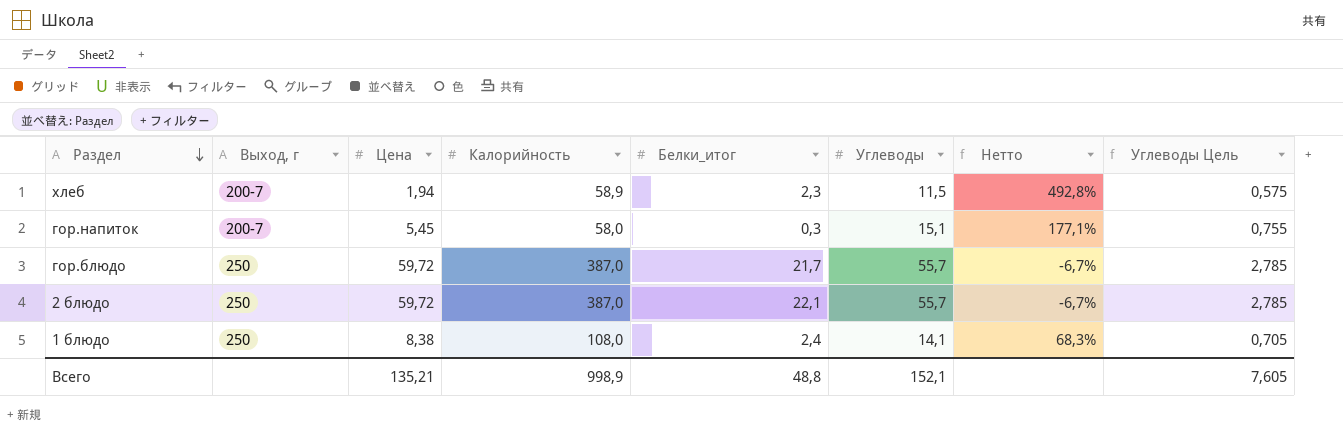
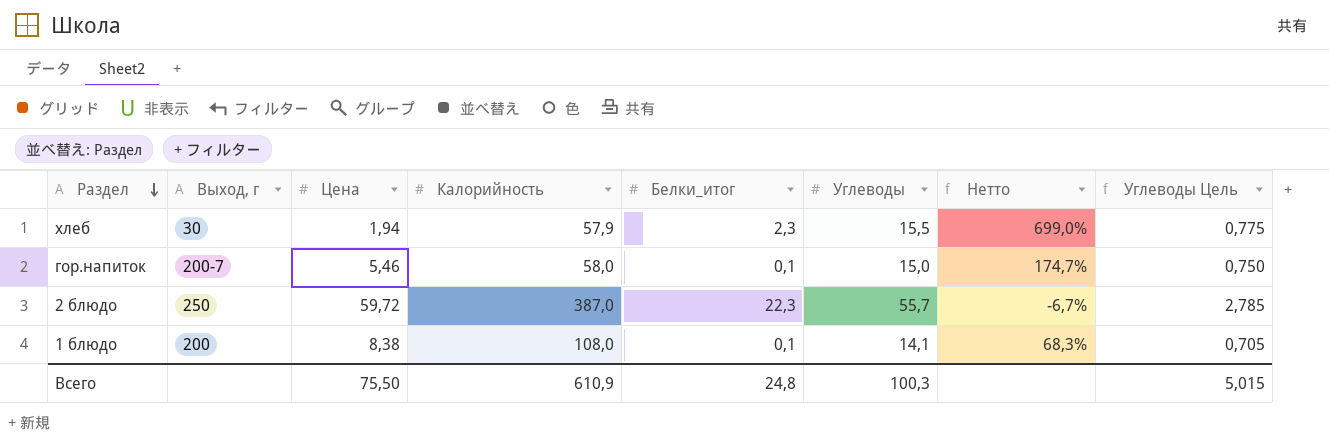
row гор.блюдо: 250 | 59,72 | 387,0 | 21,7 | 55,7 | -6,7% | 2,785 -> none
хлеб | Выход, г: 200-7 -> 30
хлеб | Калорийность: 58,9 -> 57,9
хлеб | Углеводы: 11,5 -> 15,5
хлеб | Нетто: 492,8% -> 699,0%
хлеб | Углеводы Цель: 0,575 -> 0,775
гор.напиток | Цена: 5,45 -> 5,46
гор.напиток | Белки_итог: 0,3 -> 0,1
гор.напиток | Углеводы: 15,1 -> 15,0
гор.напиток | Нетто: 177,1% -> 174,7%
гор.напиток | Углеводы Цель: 0,755 -> 0,750
2 блюдо | Белки_итог: 22,1 -> 22,3
1 блюдо | Выход, г: 250 -> 200
1 блюдо | Белки_итог: 2,4 -> 0,1
Всего | Цена: 135,21 -> 75,50
Всего | Калорийность: 998,9 -> 610,9
Всего | Белки_итог: 48,8 -> 24,8
Всего | Углеводы: 152,1 -> 100,3
Всего | Углеводы Цель: 7,605 -> 5,015

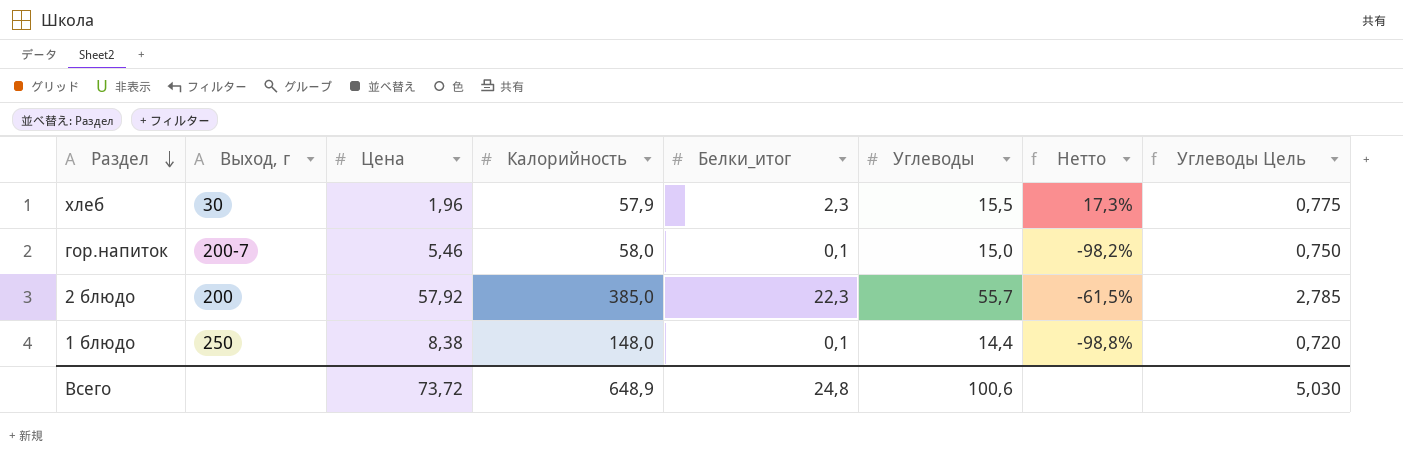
column Нетто | formula: ([Углеводы] - [Цена]) / [Цена] -> ([Белки_итог] - [Цена]) / [Цена]
хлеб | Цена: 1,94 -> 1,96
2 блюдо | Выход, г: 250 -> 200
2 блюдо | Цена: 59,72 -> 57,92
2 блюдо | Калорийность: 387,0 -> 385,0
1 блюдо | Выход, г: 200 -> 250
1 блюдо | Калорийность: 108,0 -> 148,0
1 блюдо | Углеводы: 14,1 -> 14,4
1 блюдо | Углеводы Цель: 0,705 -> 0,720
Всего | Цена: 75,50 -> 73,72
Всего | Калорийность: 610,9 -> 648,9
Всего | Углеводы: 100,3 -> 100,6
Всего | Углеводы Цель: 5,015 -> 5,030

